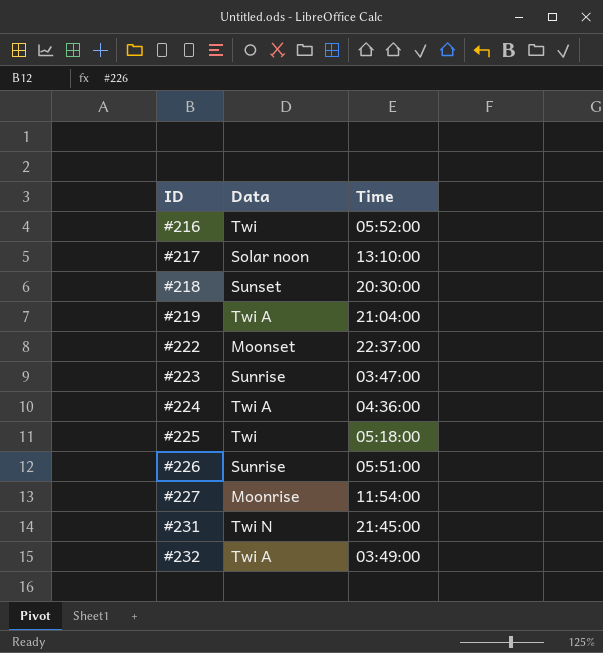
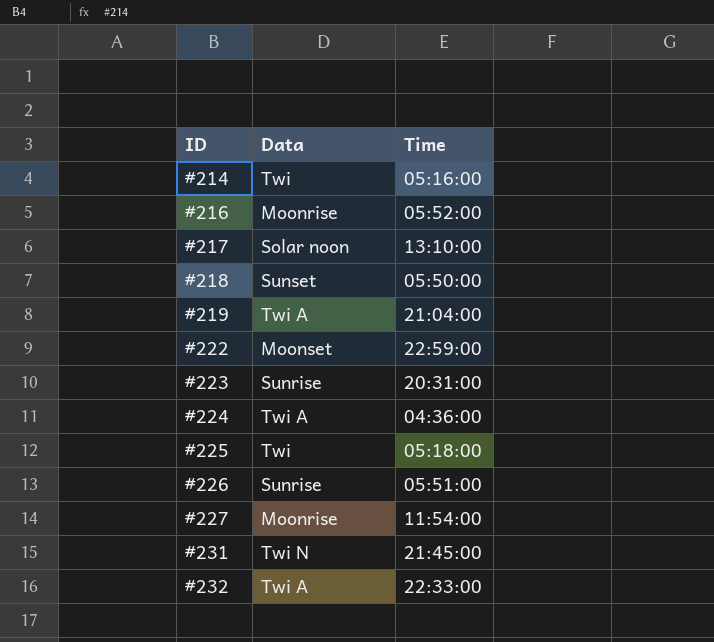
row #214: none -> Twi | 05:16:00
#216 | Data: Twi -> Moonrise
#218 | Time: 20:30:00 -> 05:50:00
#222 | Time: 22:37:00 -> 22:59:00
#223 | Time: 03:47:00 -> 20:31:00
#232 | Time: 03:49:00 -> 22:33:00

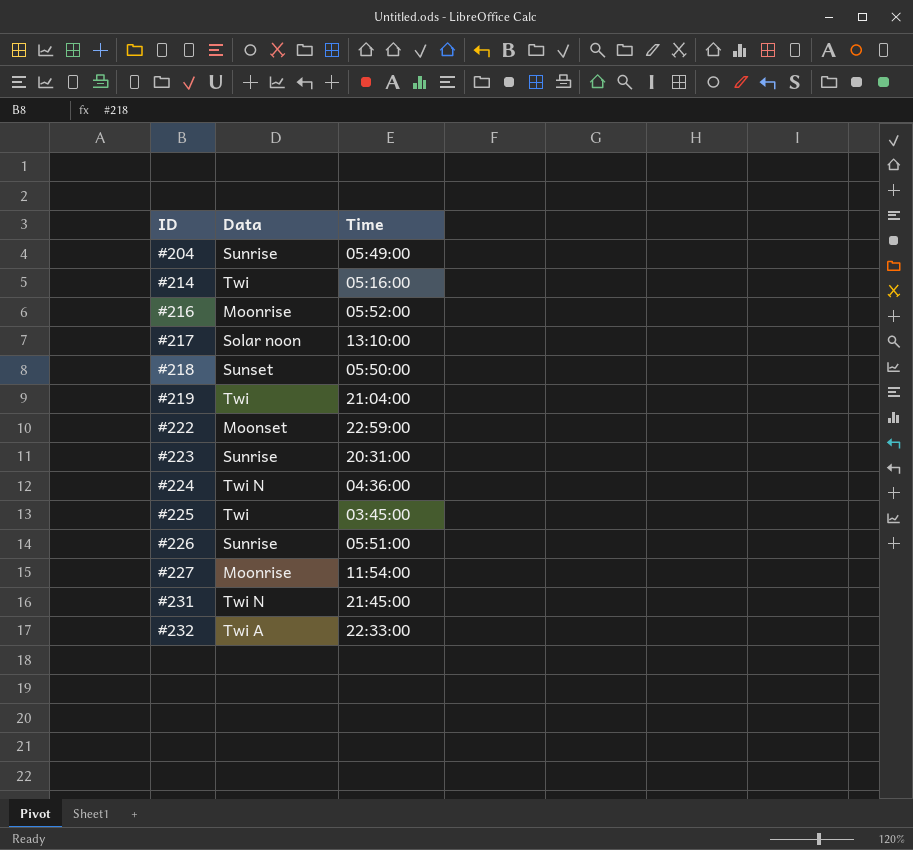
row #204: none -> Sunrise | 05:49:00
#219 | Data: Twi A -> Twi
#224 | Data: Twi A -> Twi N
#225 | Time: 05:18:00 -> 03:45:00

